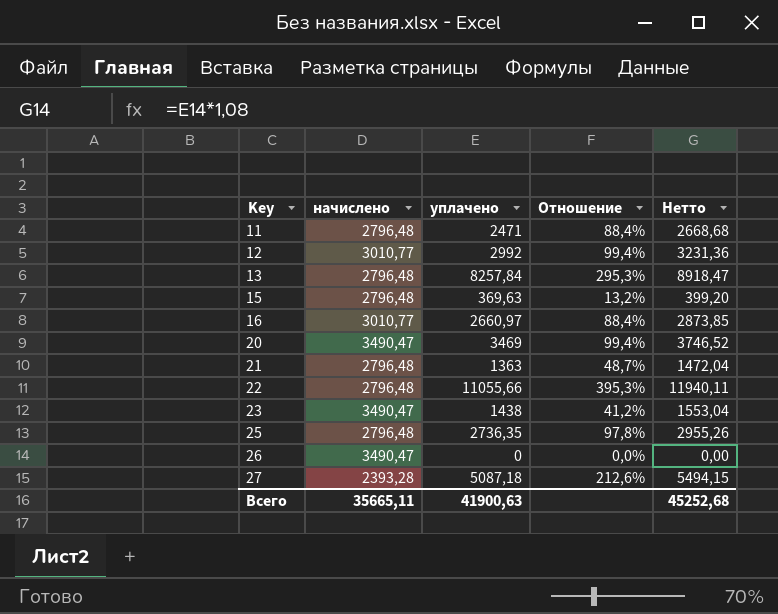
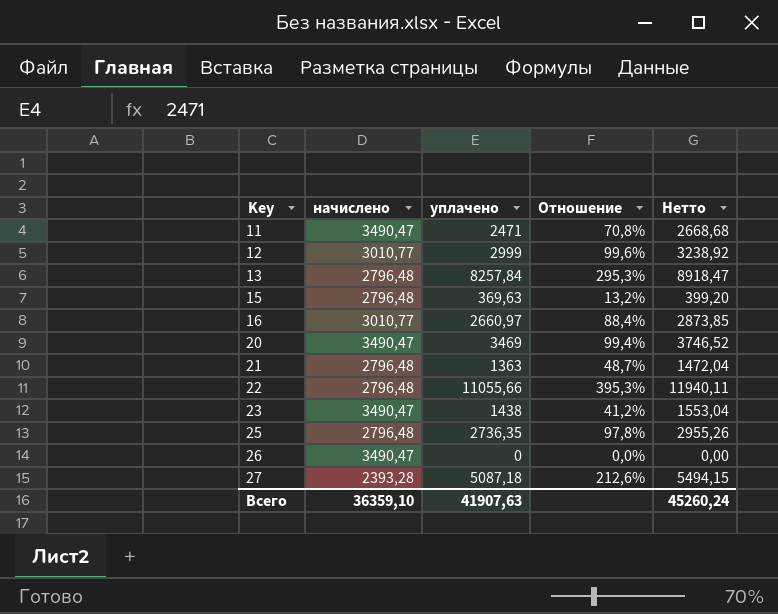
11 | начислено: 2796,48 -> 3490,47
11 | Отношение: 88,4% -> 70,8%
12 | уплачено: 2992 -> 2999
12 | Отношение: 99,4% -> 99,6%
12 | Нетто: 3231,36 -> 3238,92
Всего | начислено: 35665,11 -> 36359,10
Всего | уплачено: 41900,63 -> 41907,63
Всего | Нетто: 45252,68 -> 45260,24

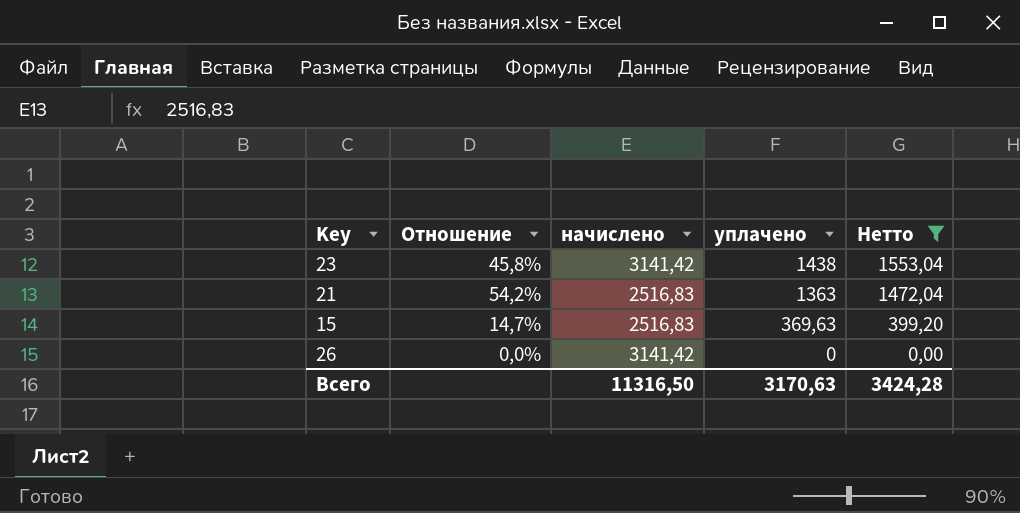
filter: none -> Нетто <= 1553,04
row order: Key ascending -> уплачено descending
column Отношение | position: 4 -> 2
23 | Отношение: 41,2% -> 45,8%
23 | начислено: 3490,47 -> 3141,42
21 | Отношение: 48,7% -> 54,2%
21 | начислено: 2796,48 -> 2516,83
15 | Отношение: 13,2% -> 14,7%
15 | начислено: 2796,48 -> 2516,83
26 | начислено: 3490,47 -> 3141,42
Всего | начислено: 36359,10 -> 11316,50
Всего | уплачено: 41907,63 -> 3170,63
Всего | Нетто: 45260,24 -> 3424,28

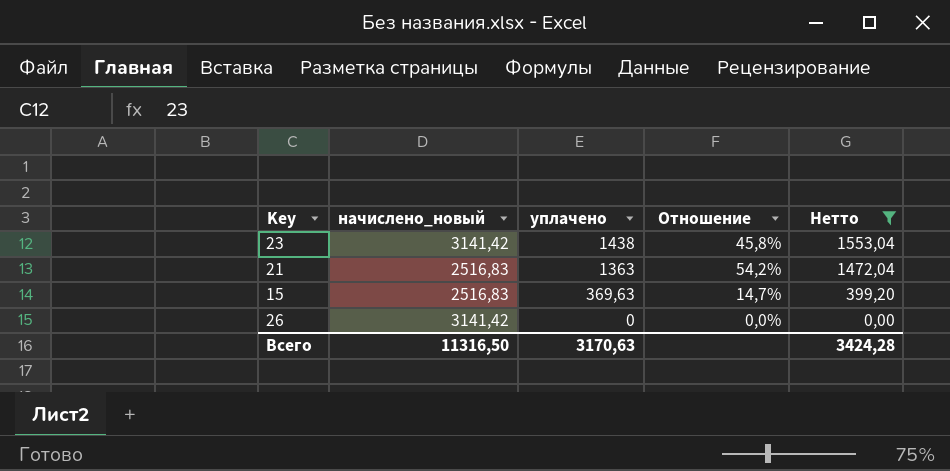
column name: начислено -> начислено_новый
column Отношение | position: 2 -> 4

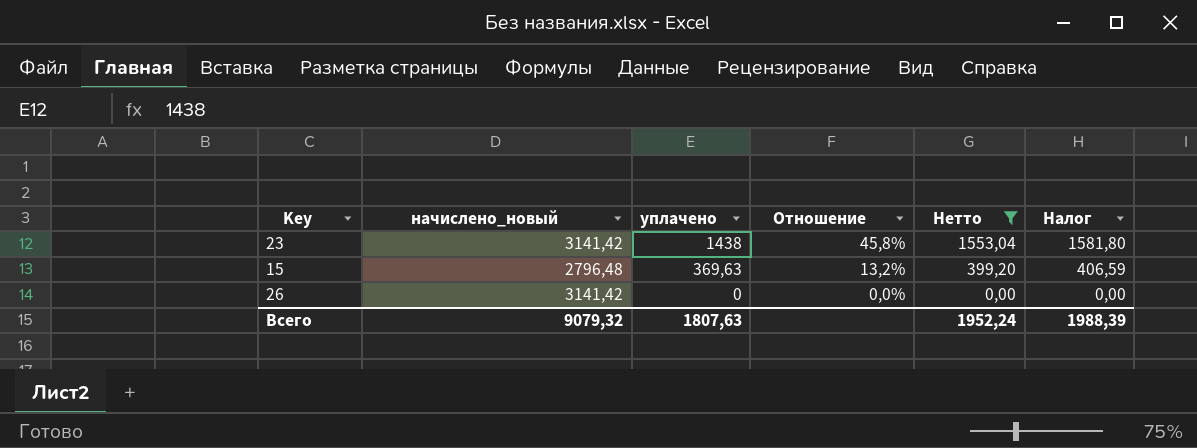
column Налог | formula: none -> [уплачено] * 1,1
row 21: 2516,83 | 1363 | 54,2% | 1472,04 -> none
15 | начислено_новый: 2516,83 -> 2796,48
15 | Отношение: 14,7% -> 13,2%
Всего | начислено_новый: 11316,50 -> 9079,32
Всего | уплачено: 3170,63 -> 1807,63
Всего | Нетто: 3424,28 -> 1952,24

